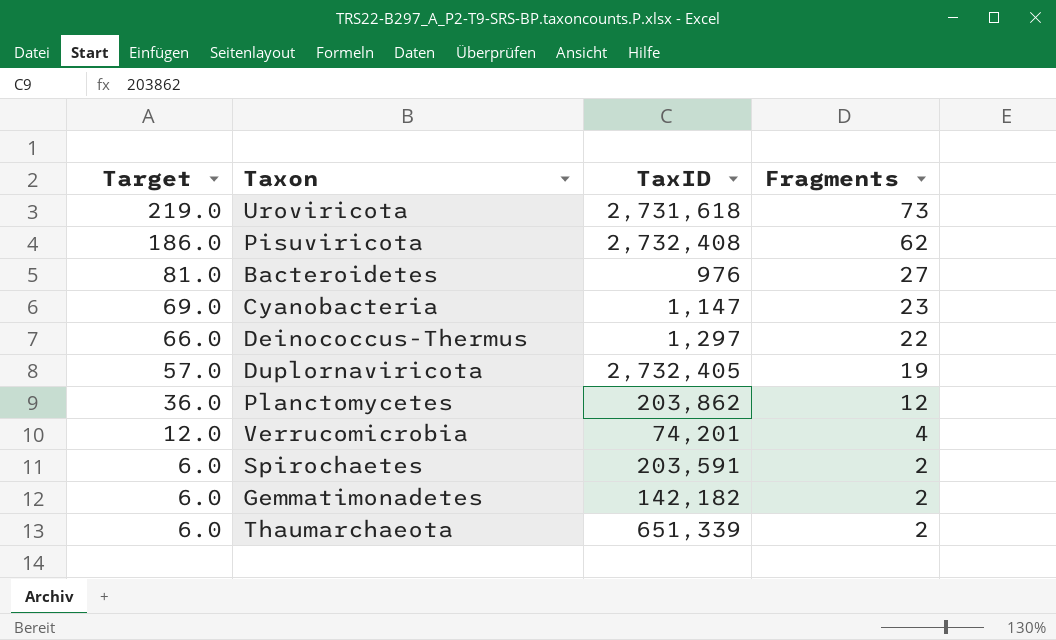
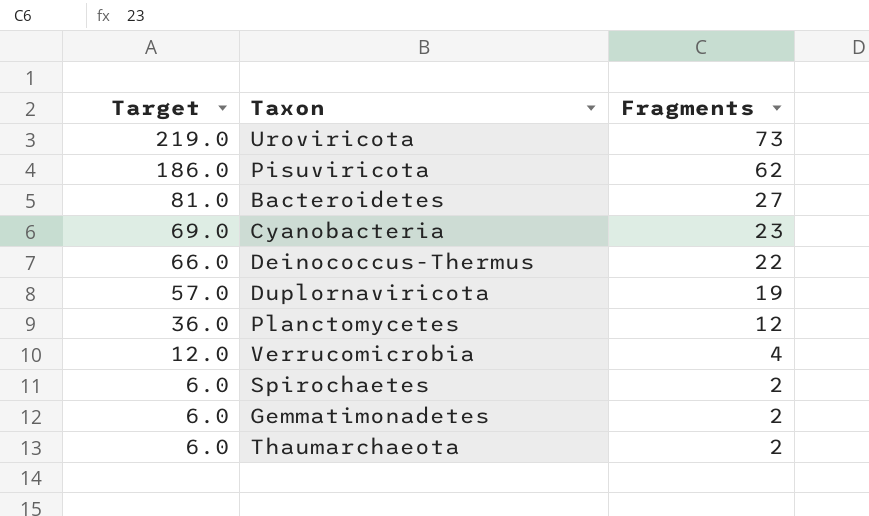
column TaxID | position: 3 -> none

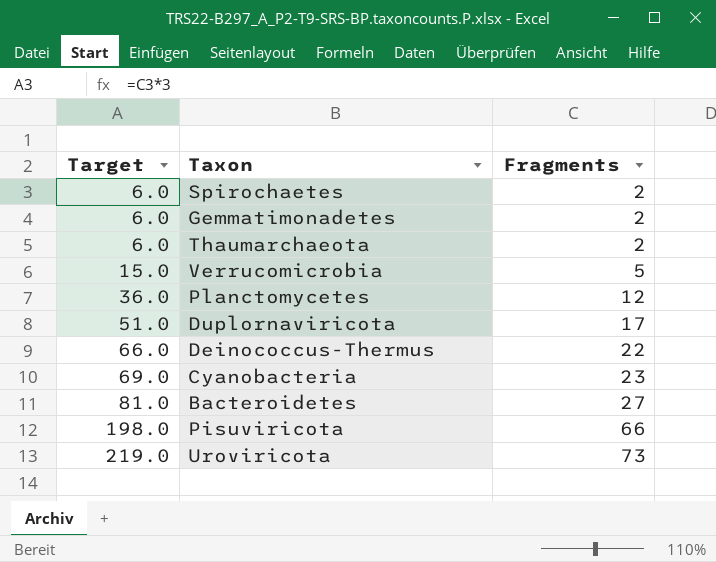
row order: Target descending -> Target ascending
Verrucomicrobia | Target: 12.0 -> 15.0
Verrucomicrobia | Fragments: 4 -> 5
Duplornaviricota | Target: 57.0 -> 51.0
Duplornaviricota | Fragments: 19 -> 17
Pisuviricota | Target: 186.0 -> 198.0
Pisuviricota | Fragments: 62 -> 66

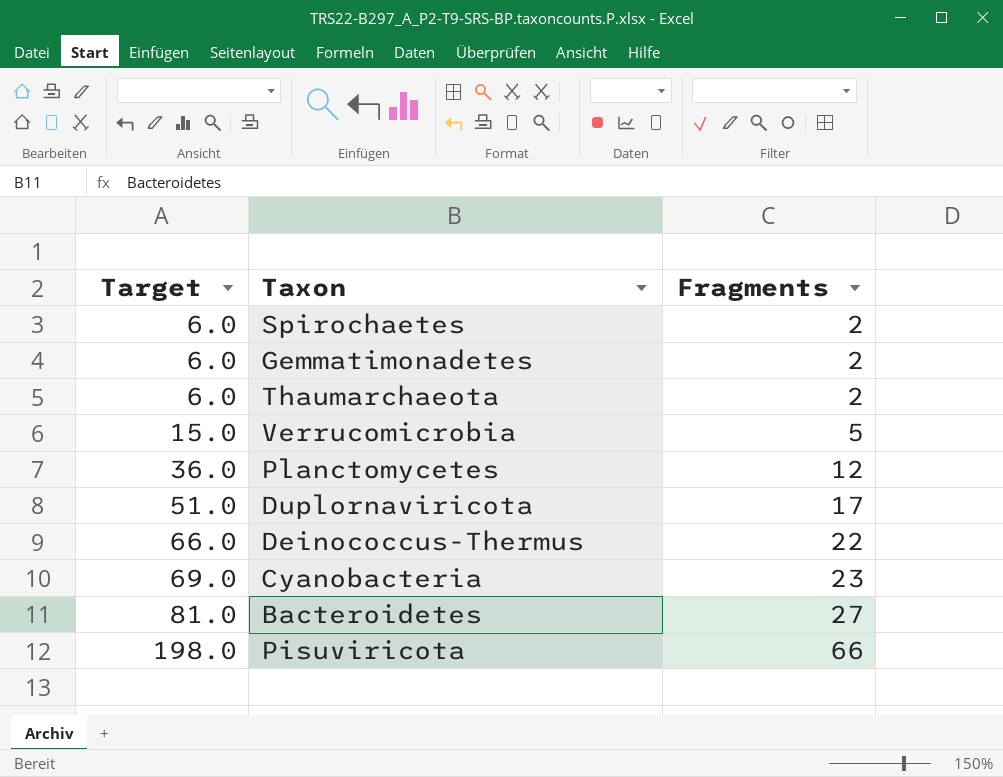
row Uroviricota: 219.0 | 73 -> none

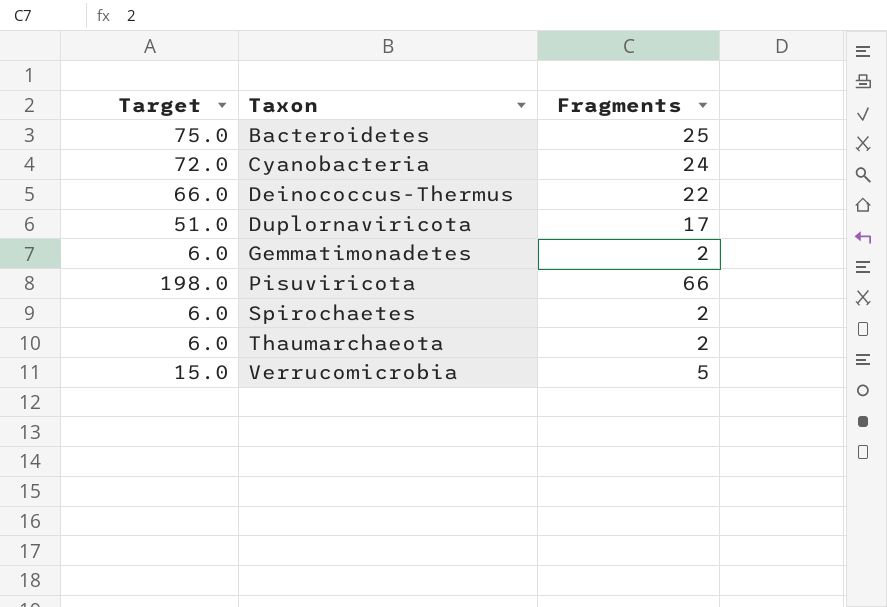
row order: Target ascending -> Taxon ascending
row Planctomycetes: 36.0 | 12 -> none
Bacteroidetes | Target: 81.0 -> 75.0
Bacteroidetes | Fragments: 27 -> 25
Cyanobacteria | Target: 69.0 -> 72.0
Cyanobacteria | Fragments: 23 -> 24

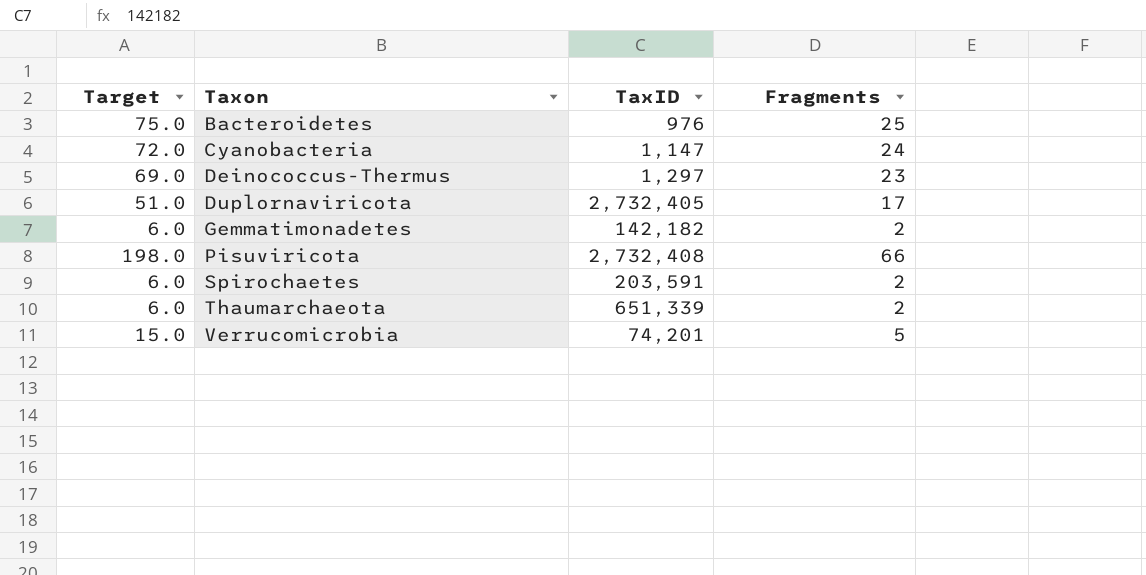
column TaxID | position: none -> 3
Deinococcus-Thermus | Target: 66.0 -> 69.0
Deinococcus-Thermus | Fragments: 22 -> 23

